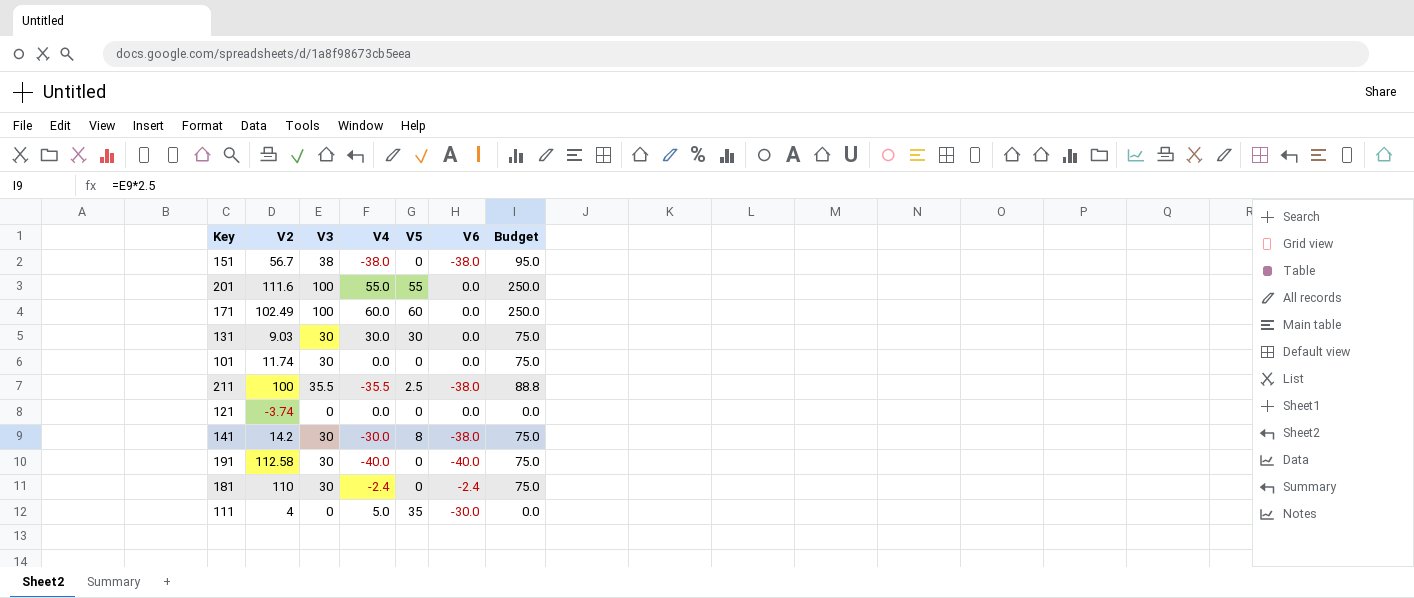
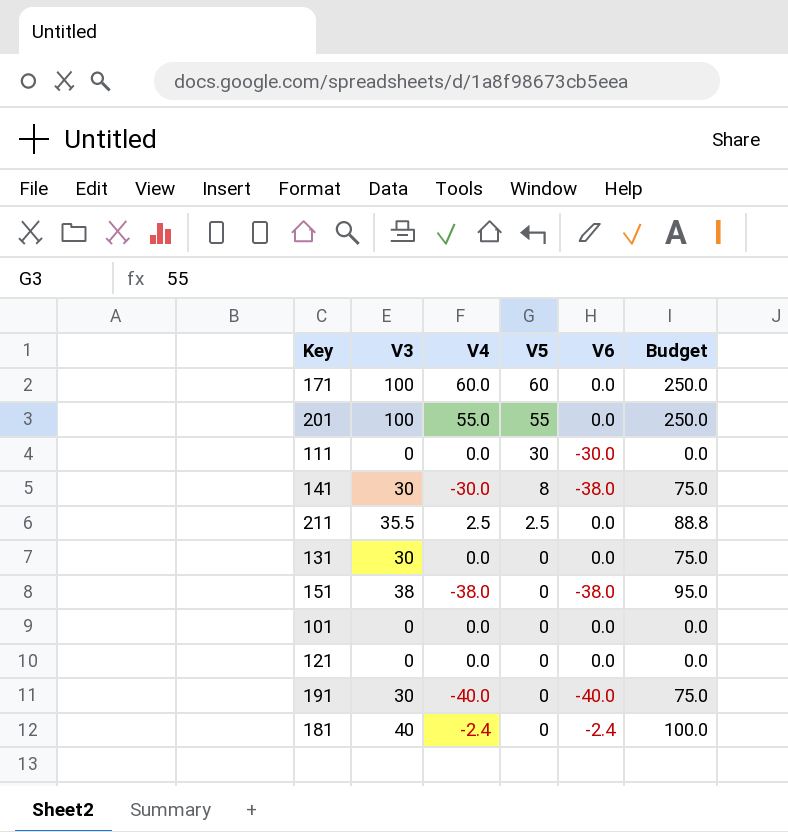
row order: none -> V5 descending
column V2 | position: 2 -> none
111 | V4: 5.0 -> 0.0
111 | V5: 35 -> 30
211 | V4: -35.5 -> 2.5
211 | V6: -38.0 -> 0.0
131 | V4: 30.0 -> 0.0
131 | V5: 30 -> 0
101 | V3: 30 -> 0
101 | Budget: 75.0 -> 0.0
181 | V3: 30 -> 40
181 | Budget: 75.0 -> 100.0

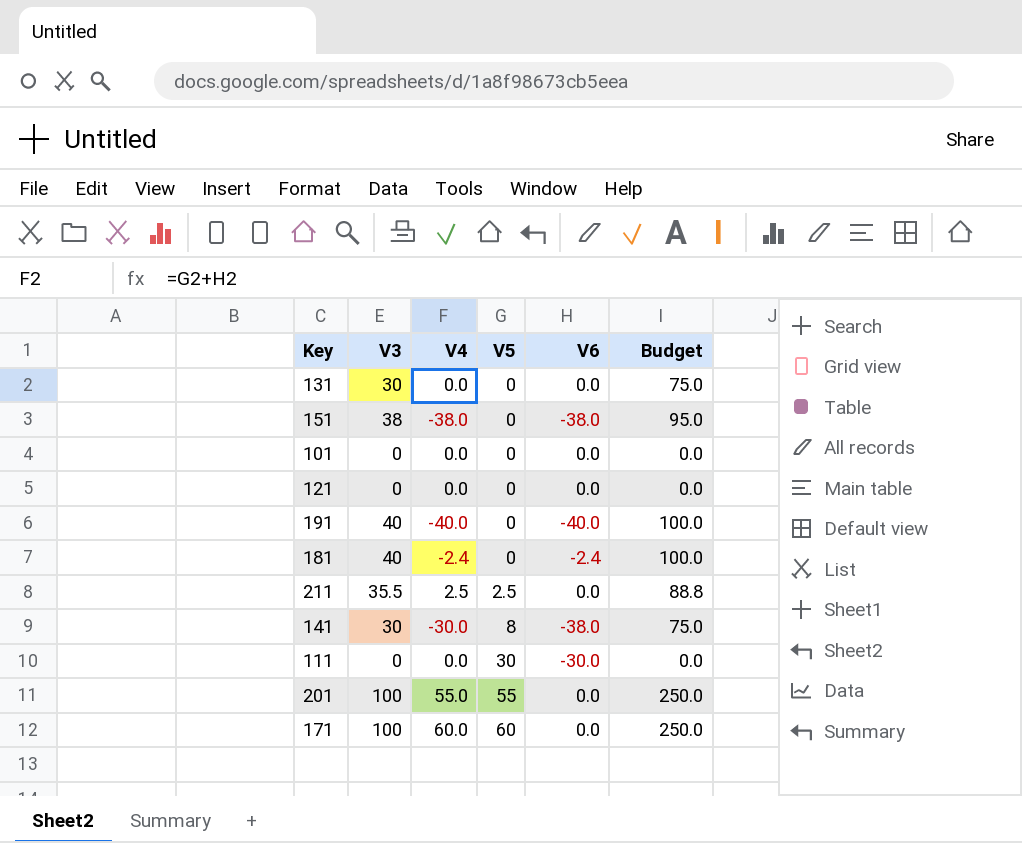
row order: V5 descending -> V5 ascending
191 | V3: 30 -> 40
191 | Budget: 75.0 -> 100.0

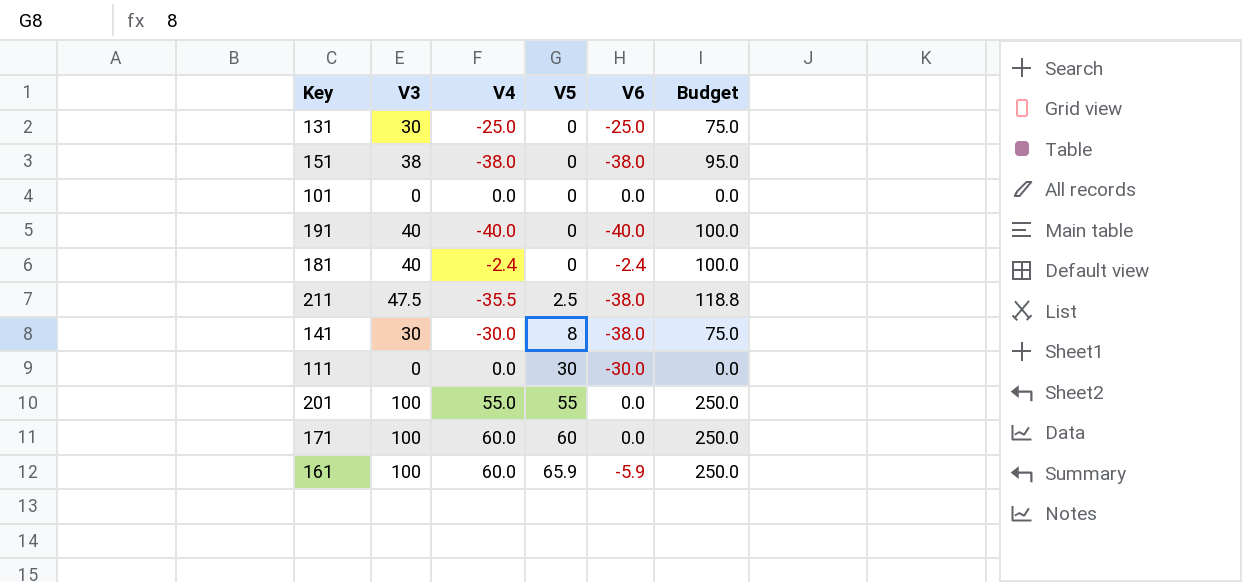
row 121: 0 | 0.0 | 0 | 0.0 | 0.0 -> none
131 | V4: 0.0 -> -25.0
131 | V6: 0.0 -> -25.0
211 | V3: 35.5 -> 47.5
211 | V4: 2.5 -> -35.5
211 | V6: 0.0 -> -38.0
211 | Budget: 88.8 -> 118.8
row 161: none -> 100 | 60.0 | 65.9 | -5.9 | 250.0

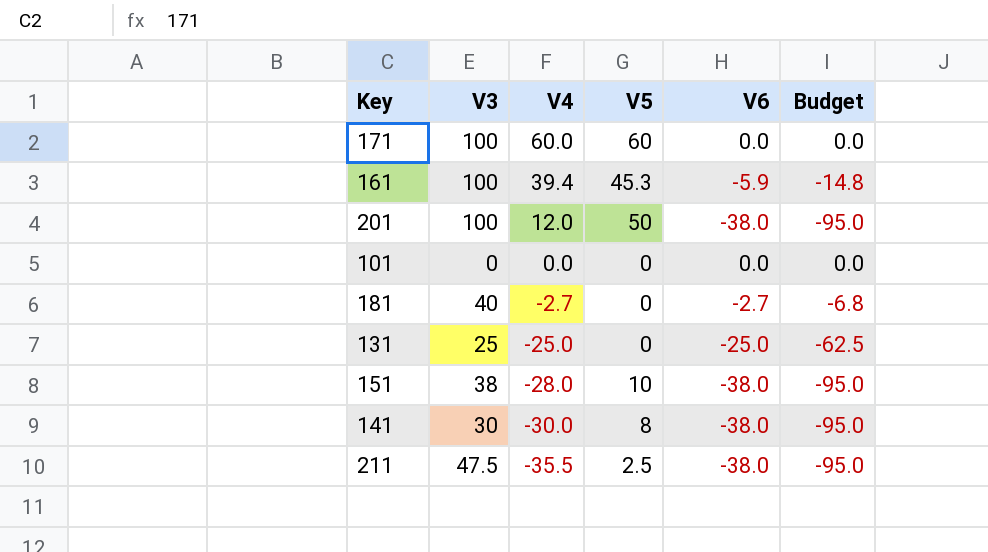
row order: V5 ascending -> V4 descending
column Budget | formula: [V3] * 2.5 -> [V6] * 2.5
row 191: 40 | -40.0 | 0 | -40.0 | 100.0 -> none
row 111: 0 | 0.0 | 30 | -30.0 | 0.0 -> none
161 | V4: 60.0 -> 39.4
161 | V5: 65.9 -> 45.3
201 | V4: 55.0 -> 12.0
201 | V5: 55 -> 50
201 | V6: 0.0 -> -38.0
181 | V4: -2.4 -> -2.7
181 | V6: -2.4 -> -2.7
131 | V3: 30 -> 25
151 | V4: -38.0 -> -28.0
151 | V5: 0 -> 10

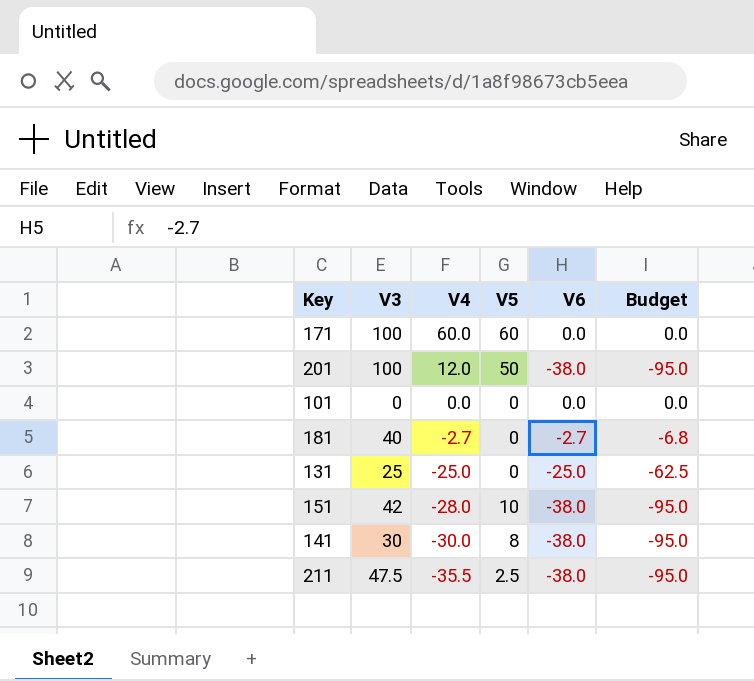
row 161: 100 | 39.4 | 45.3 | -5.9 | -14.8 -> none
151 | V3: 38 -> 42

